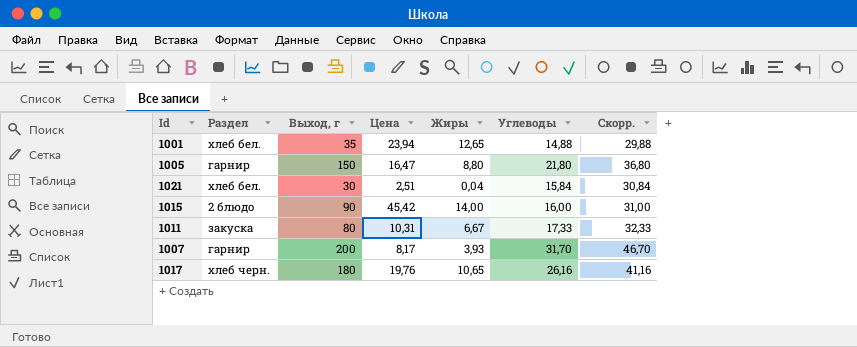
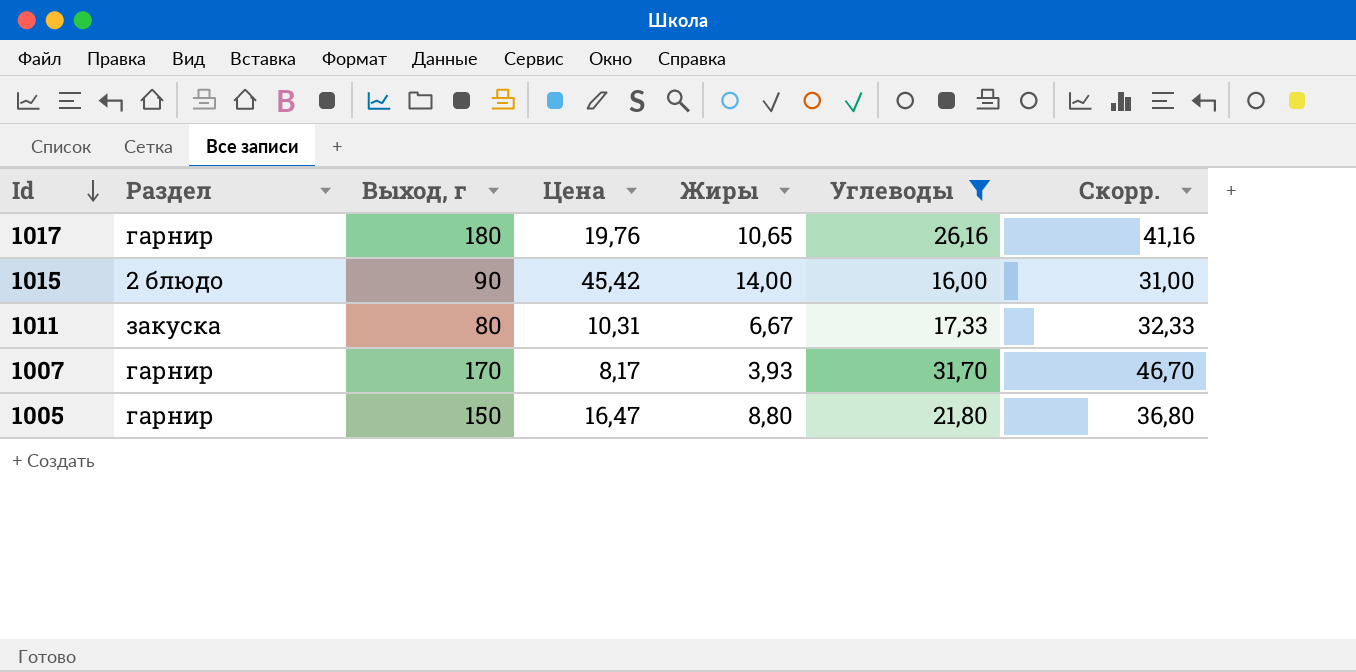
filter: none -> Углеводы >= 16,00
row order: none -> Id descending
1017 | Раздел: хлеб черн. -> гарнир
1007 | Выход, г: 200 -> 170

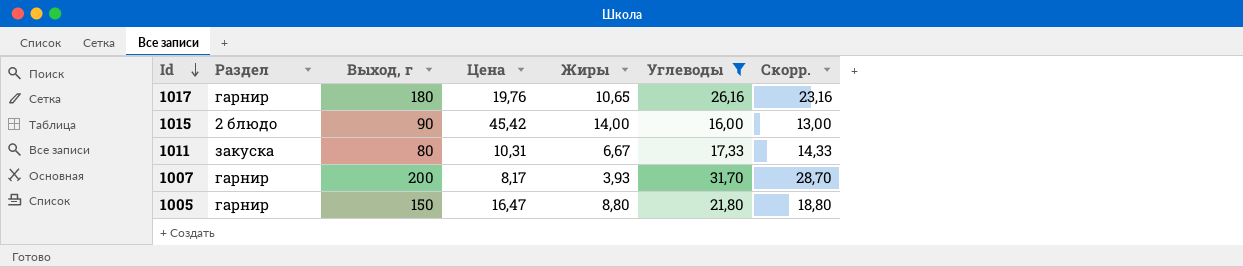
column Скорр. | formula: [Углеводы] + 15 -> [Углеводы] - 3
1007 | Выход, г: 170 -> 200

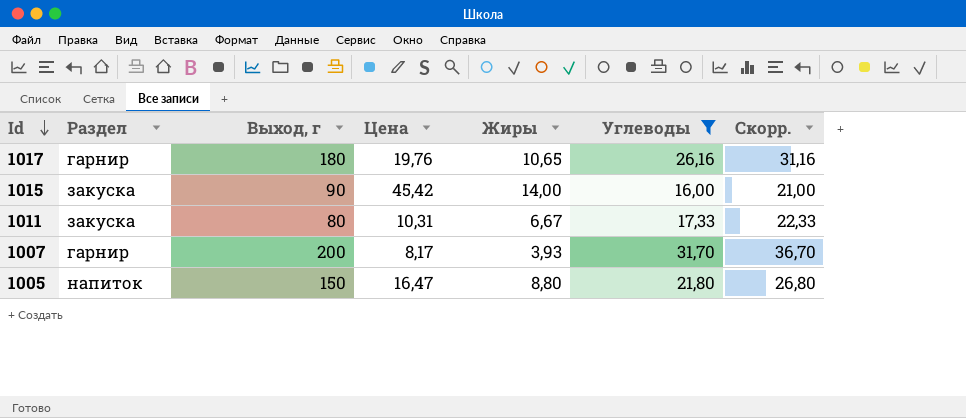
column Скорр. | formula: [Углеводы] - 3 -> [Углеводы] + 5
1015 | Раздел: 2 блюдо -> закуска
1005 | Раздел: гарнир -> напиток

